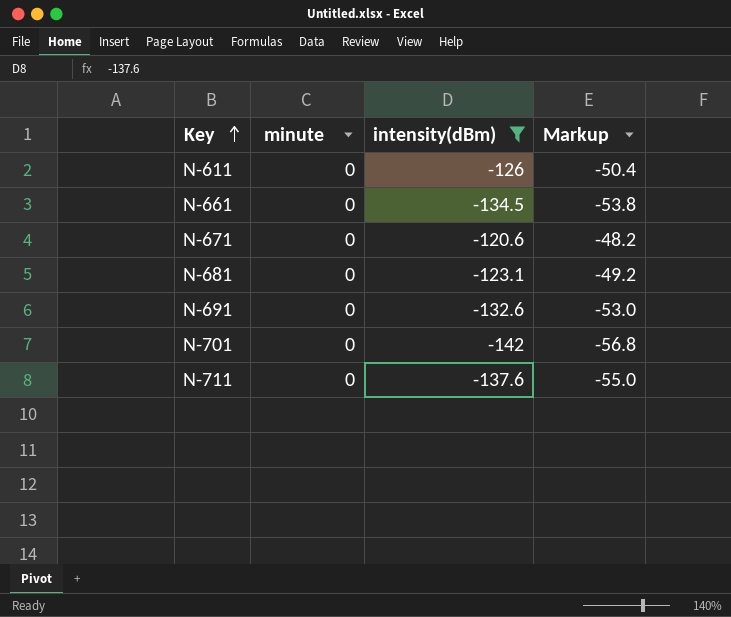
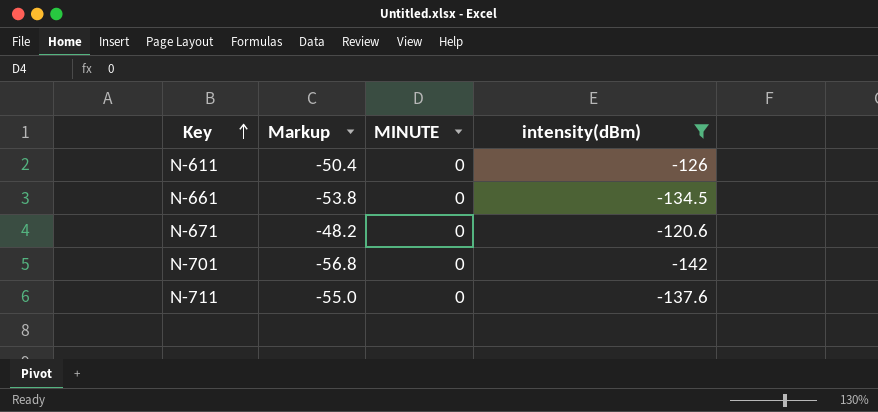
column Markup | position: 4 -> 2
column name: minute -> MINUTE
row N-681: 0 | -123.1 | -49.2 -> none
row N-691: 0 | -132.6 | -53.0 -> none

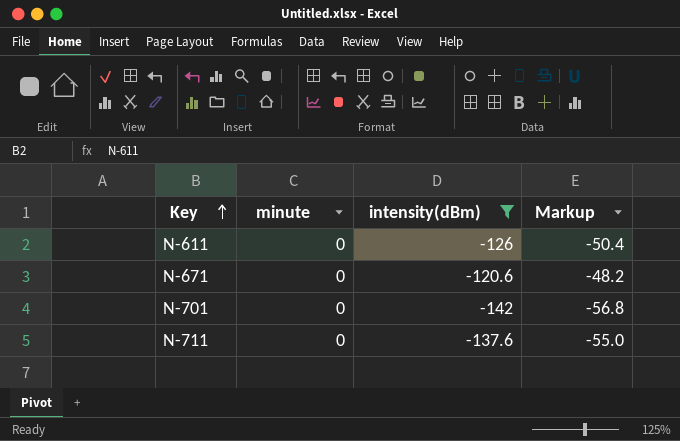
column name: MINUTE -> minute
column Markup | position: 2 -> 4
row N-661: -53.8 | 0 | -134.5 -> none

